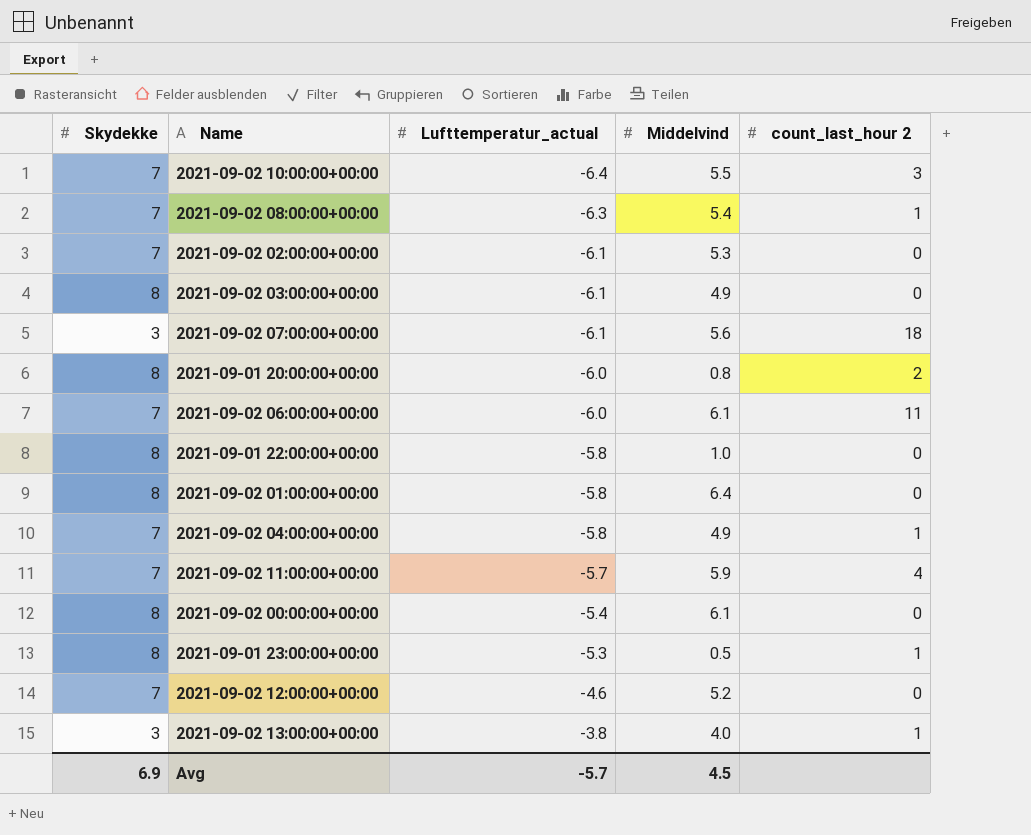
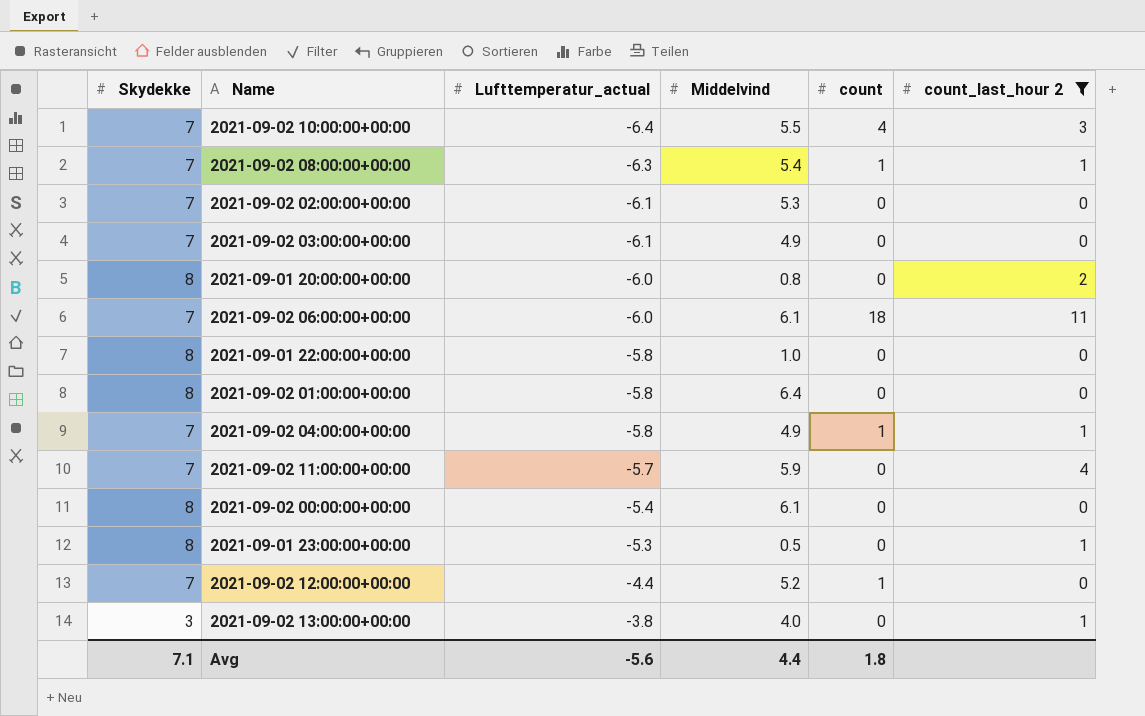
filter: none -> count_last_hour 2 != 18
column count | position: none -> 5
2021-09-02 03:00:00+00:00 | Skydekke: 8 -> 7
2021-09-02 12:00:00+00:00 | Lufttemperatur_actual: -4.6 -> -4.4
Avg | Skydekke: 6.9 -> 7.1
Avg | Lufttemperatur_actual: -5.7 -> -5.6
Avg | Middelvind: 4.5 -> 4.4

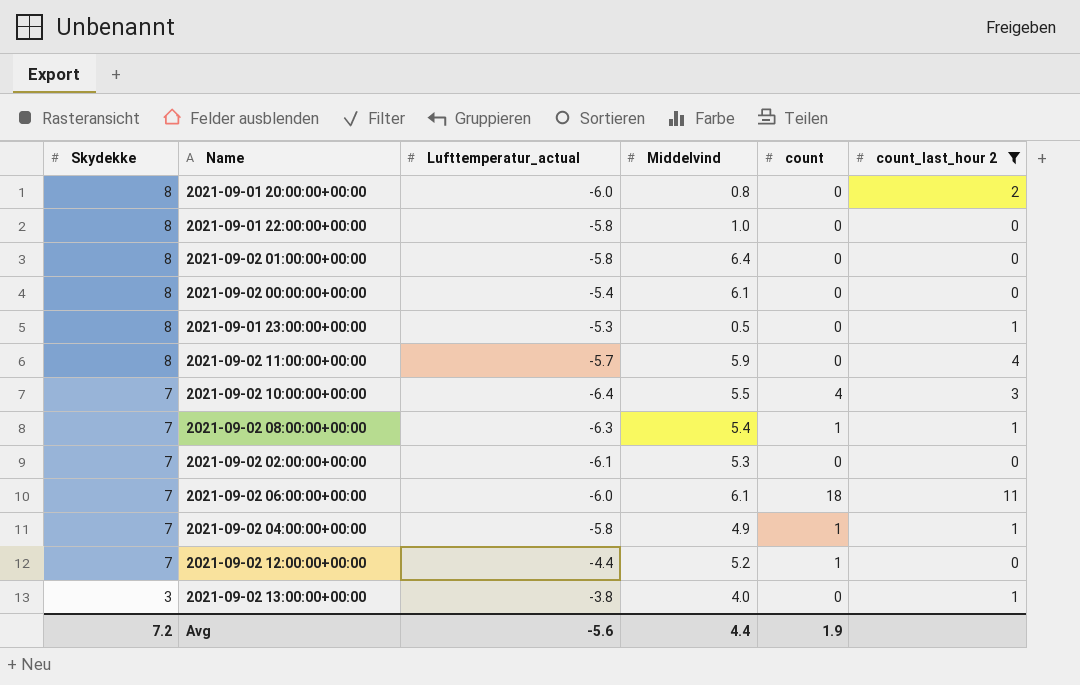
row order: Lufttemperatur_actual ascending -> Skydekke descending
row 2021-09-02 03:00:00+00:00: 7 | -6.1 | 4.9 | 0 | 0 -> none
2021-09-02 11:00:00+00:00 | Skydekke: 7 -> 8
Avg | Skydekke: 7.1 -> 7.2
Avg | count: 1.8 -> 1.9

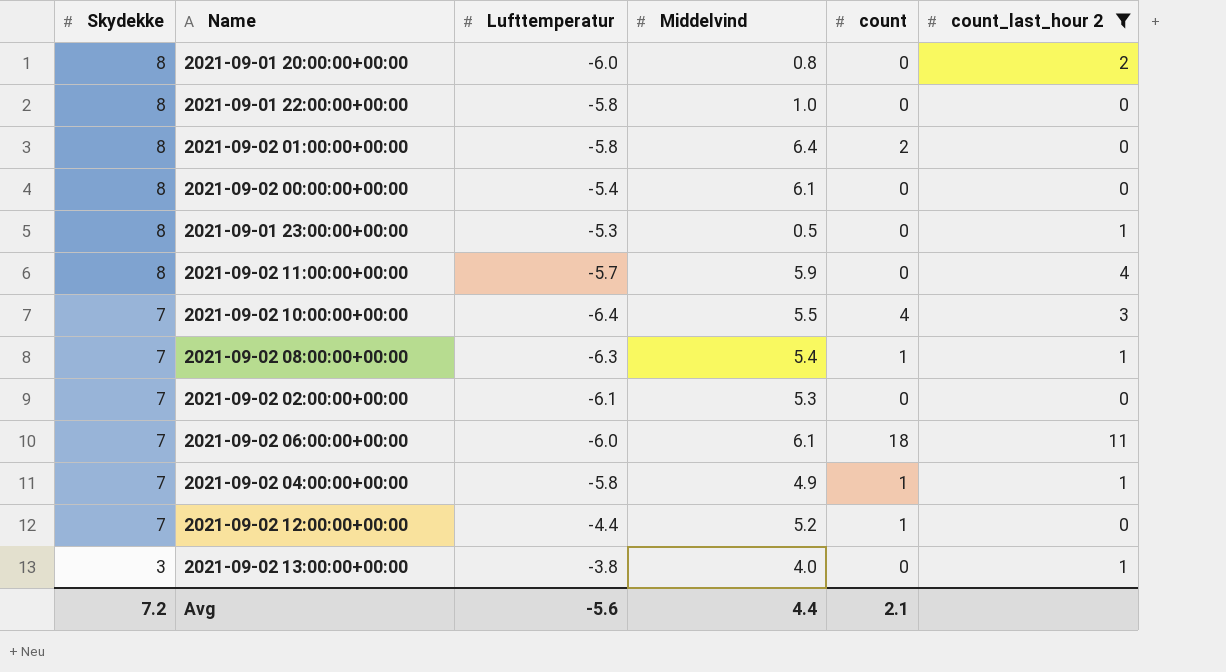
column name: Lufttemperatur_actual -> Lufttemperatur
2021-09-02 01:00:00+00:00 | count: 0 -> 2
Avg | count: 1.9 -> 2.1

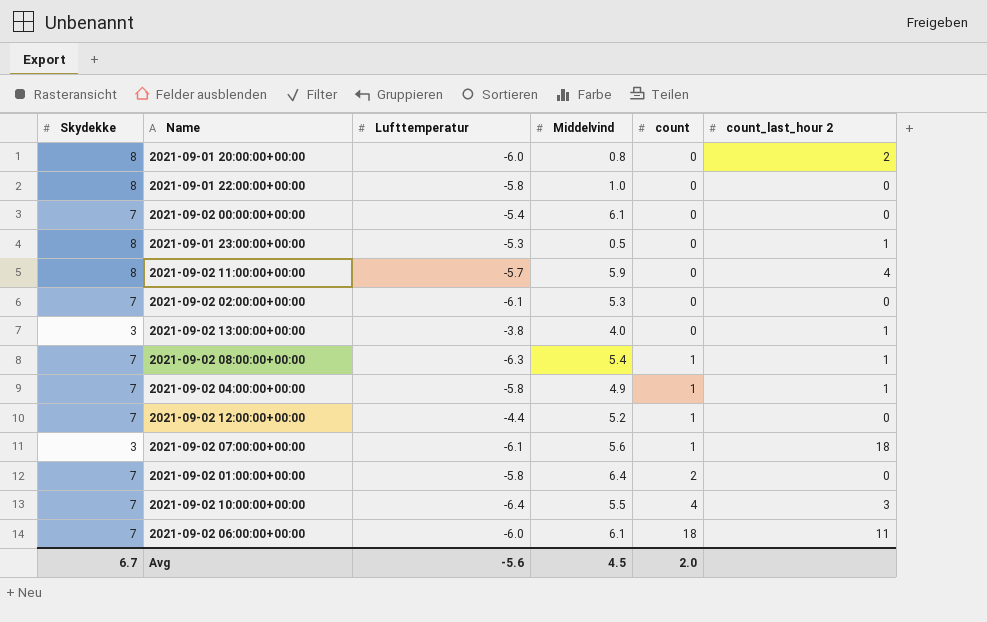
filter: count_last_hour 2 != 18 -> none
row order: Skydekke descending -> count ascending
2021-09-02 00:00:00+00:00 | Skydekke: 8 -> 7
2021-09-02 01:00:00+00:00 | Skydekke: 8 -> 7
Avg | Skydekke: 7.2 -> 6.7
Avg | Middelvind: 4.4 -> 4.5
Avg | count: 2.1 -> 2.0

